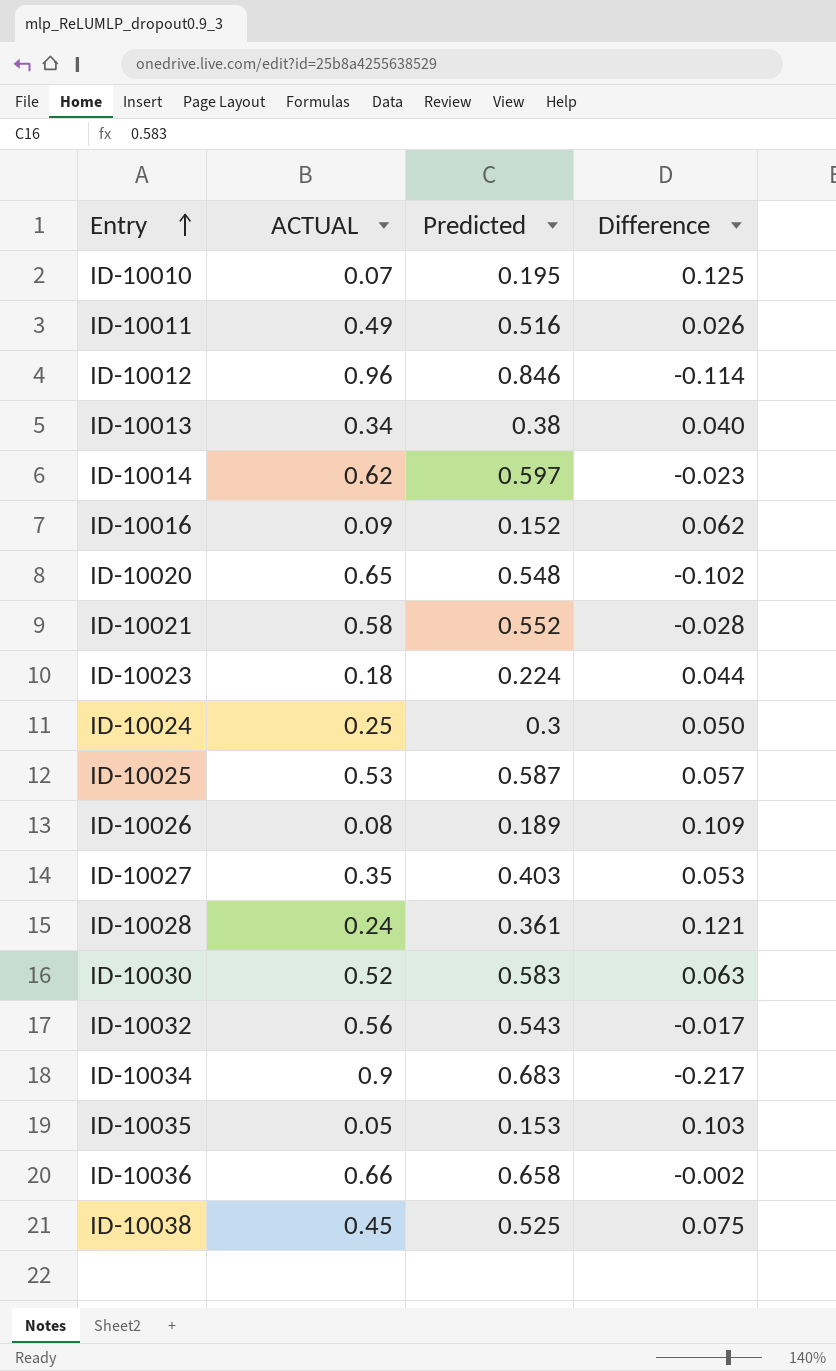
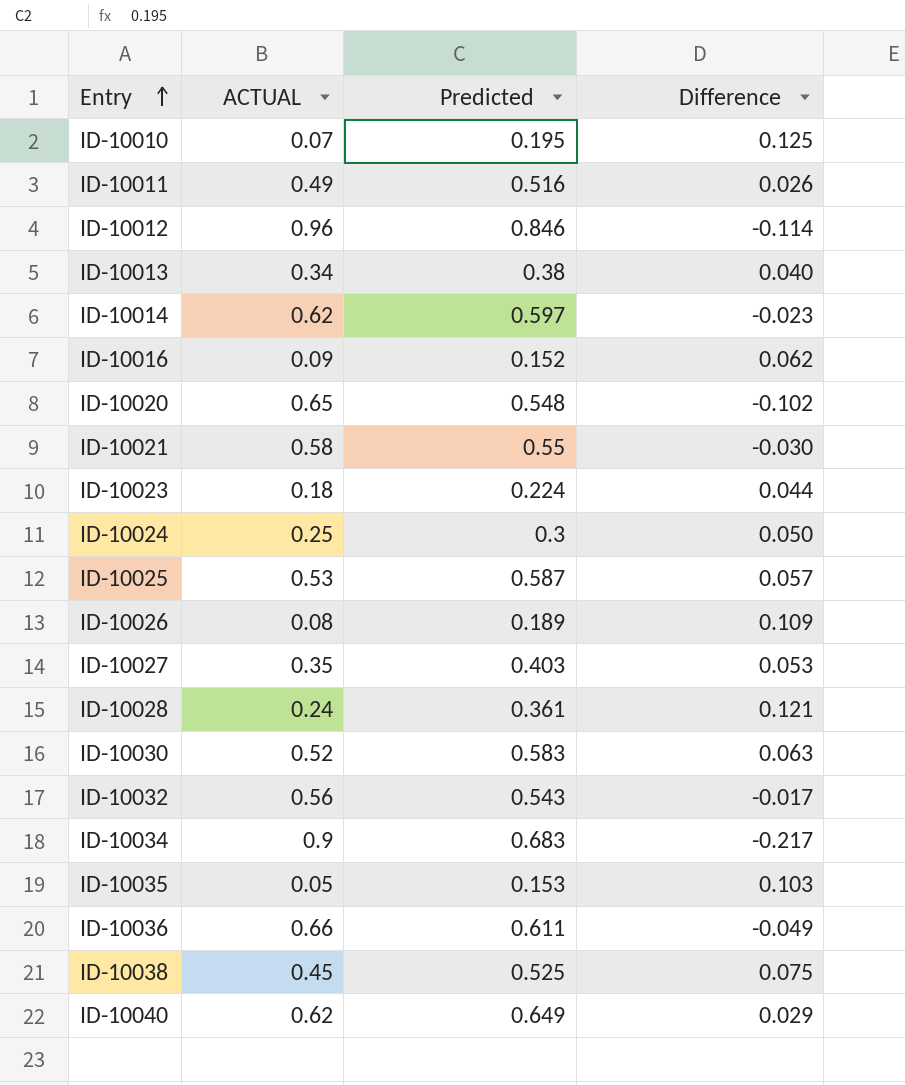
ID-10021 | Predicted: 0.552 -> 0.55
ID-10021 | Difference: -0.028 -> -0.030
ID-10036 | Predicted: 0.658 -> 0.611
ID-10036 | Difference: -0.002 -> -0.049
row ID-10040: none -> 0.62 | 0.649 | 0.029

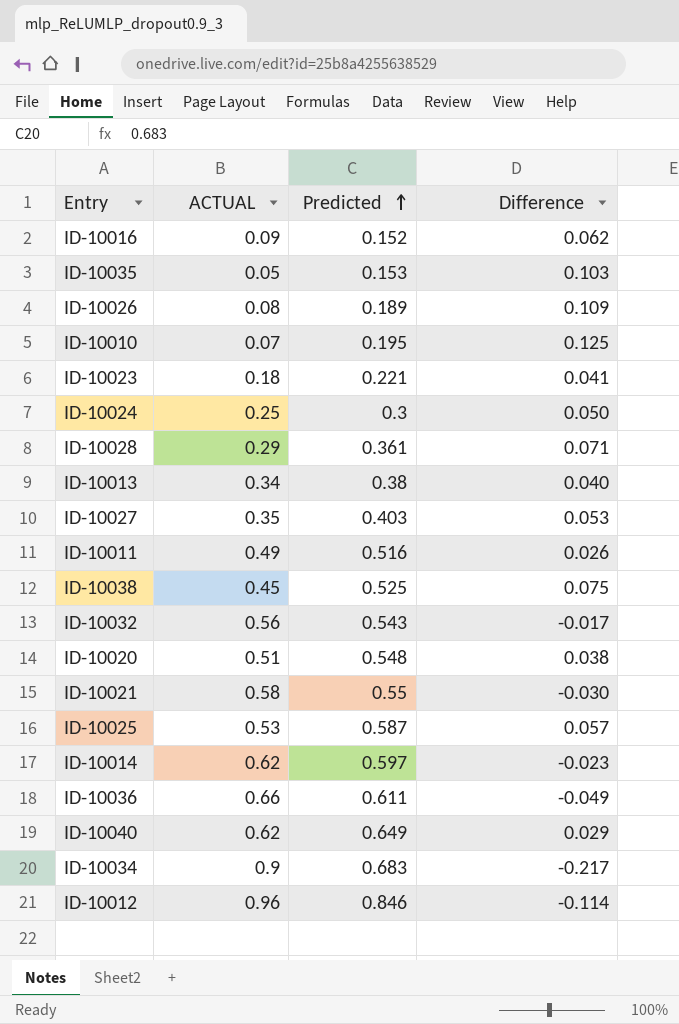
row order: Entry ascending -> Predicted ascending
row ID-10030: 0.52 | 0.583 | 0.063 -> none
ID-10023 | Predicted: 0.224 -> 0.221
ID-10023 | Difference: 0.044 -> 0.041
ID-10028 | ACTUAL: 0.24 -> 0.29
ID-10028 | Difference: 0.121 -> 0.071
ID-10020 | ACTUAL: 0.65 -> 0.51
ID-10020 | Difference: -0.102 -> 0.038

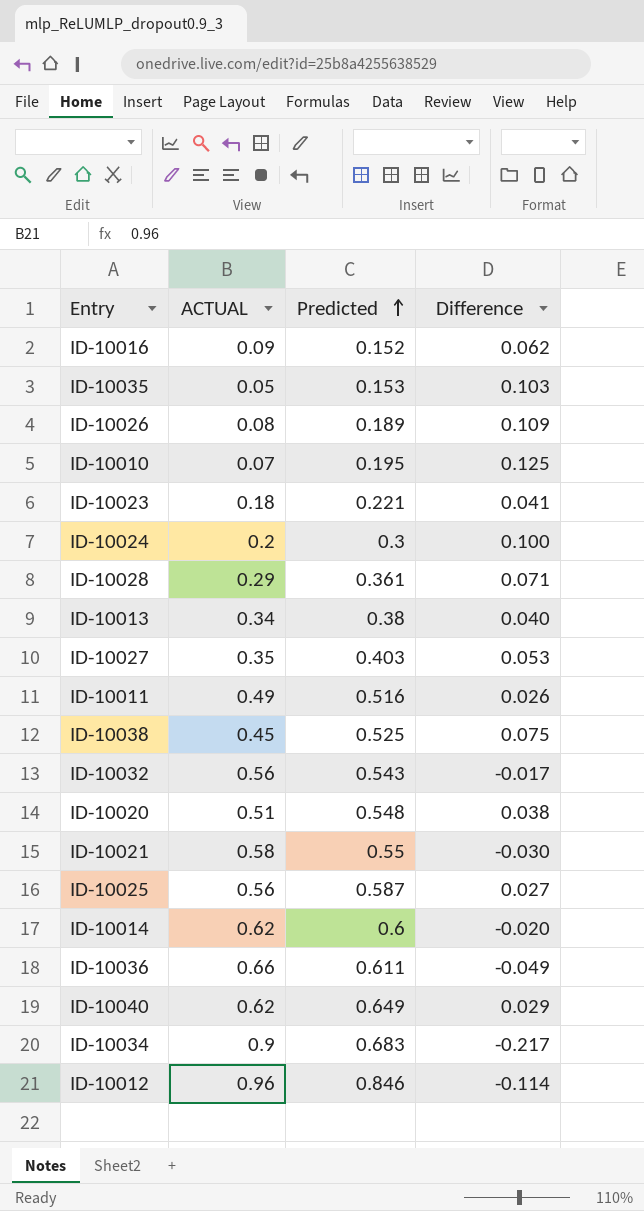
ID-10024 | ACTUAL: 0.25 -> 0.2
ID-10024 | Difference: 0.050 -> 0.100
ID-10025 | ACTUAL: 0.53 -> 0.56
ID-10025 | Difference: 0.057 -> 0.027
ID-10014 | Predicted: 0.597 -> 0.6
ID-10014 | Difference: -0.023 -> -0.020

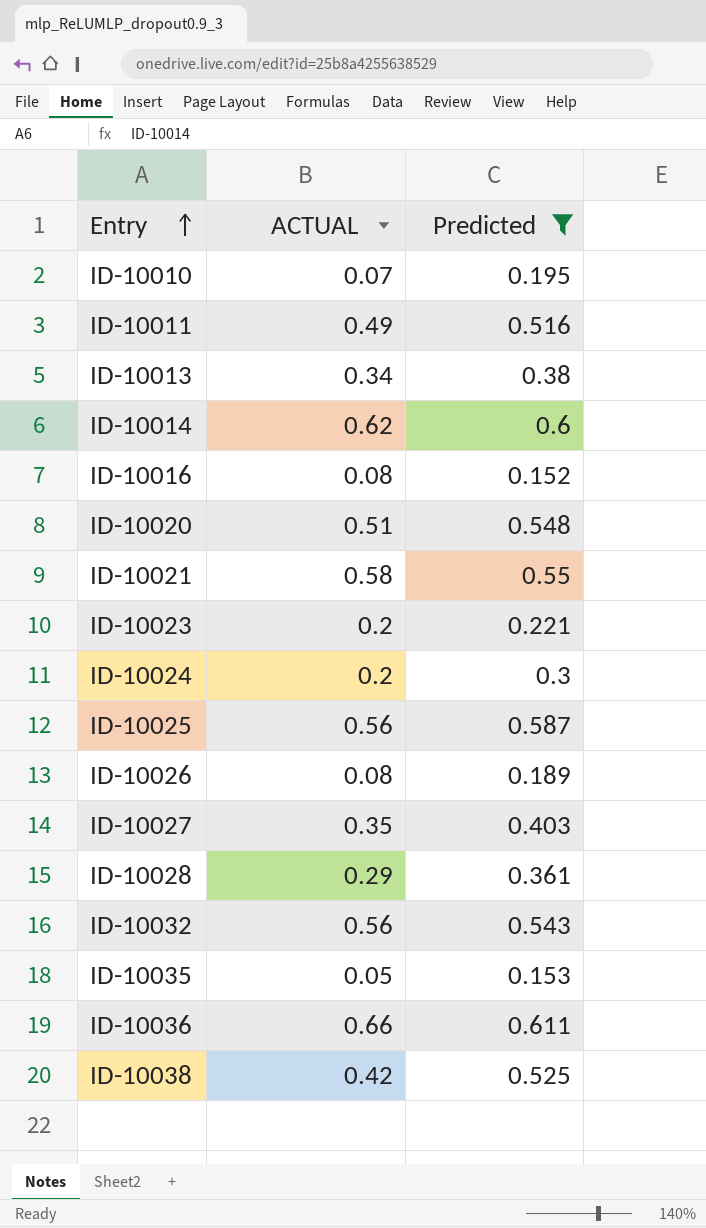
filter: none -> Predicted <= 0.611
row order: Predicted ascending -> Entry ascending
column Difference | formula: [Predicted] - [ACTUAL] -> none
ID-10016 | ACTUAL: 0.09 -> 0.08
ID-10023 | ACTUAL: 0.18 -> 0.2
ID-10038 | ACTUAL: 0.45 -> 0.42

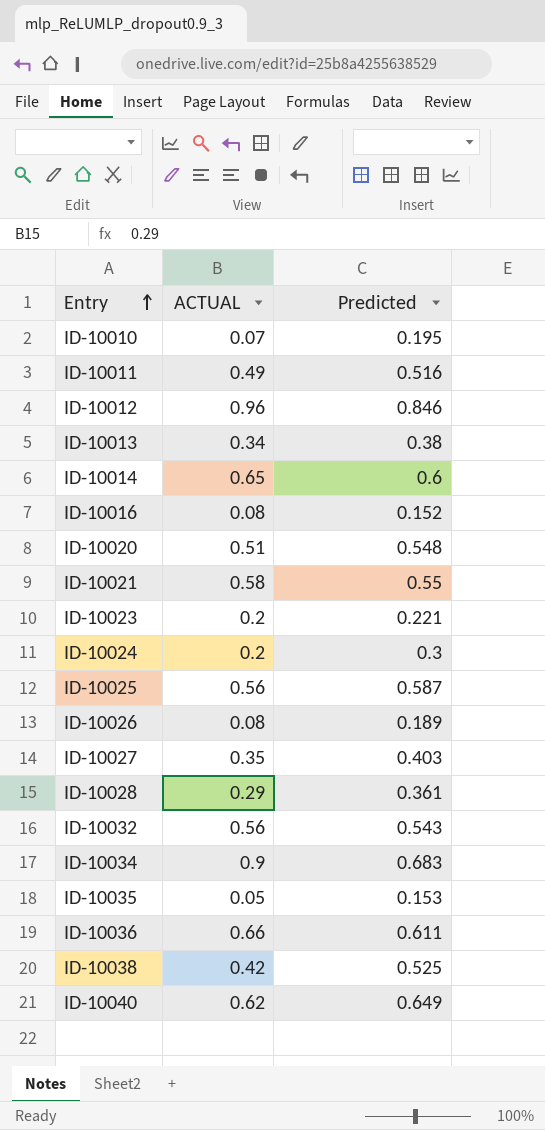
filter: Predicted <= 0.611 -> none
ID-10014 | ACTUAL: 0.62 -> 0.65

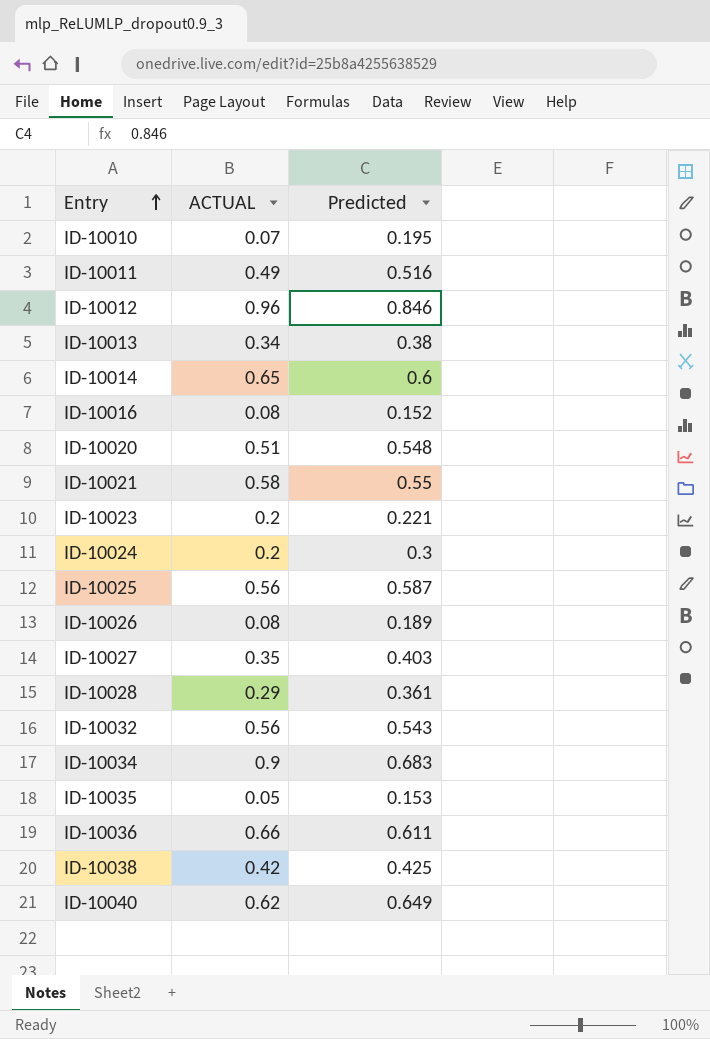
ID-10038 | Predicted: 0.525 -> 0.425

